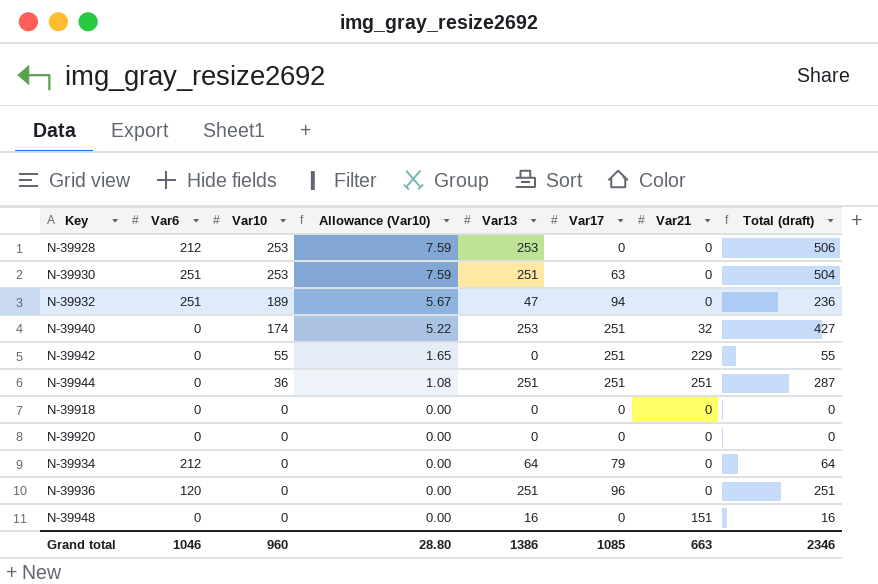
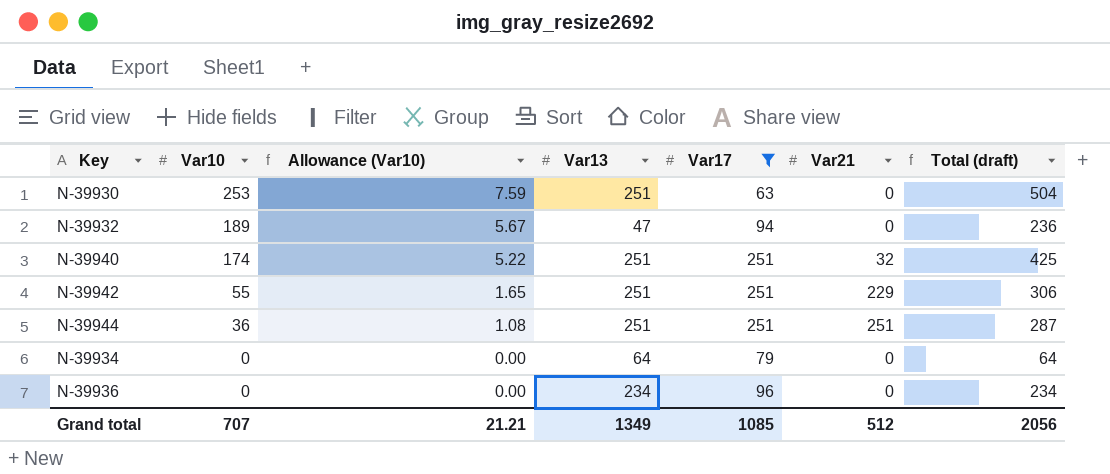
filter: none -> Var17 != 0
column Var6 | position: 2 -> none
N-39940 | Var13: 253 -> 251
N-39940 | Total (draft): 427 -> 425
N-39942 | Var13: 0 -> 251
N-39942 | Total (draft): 55 -> 306
N-39936 | Var13: 251 -> 234
N-39936 | Total (draft): 251 -> 234
Grand total | Var10: 960 -> 707
Grand total | Allowance (Var10): 28.80 -> 21.21
Grand total | Var13: 1386 -> 1349
Grand total | Var21: 663 -> 512
Grand total | Total (draft): 2346 -> 2056

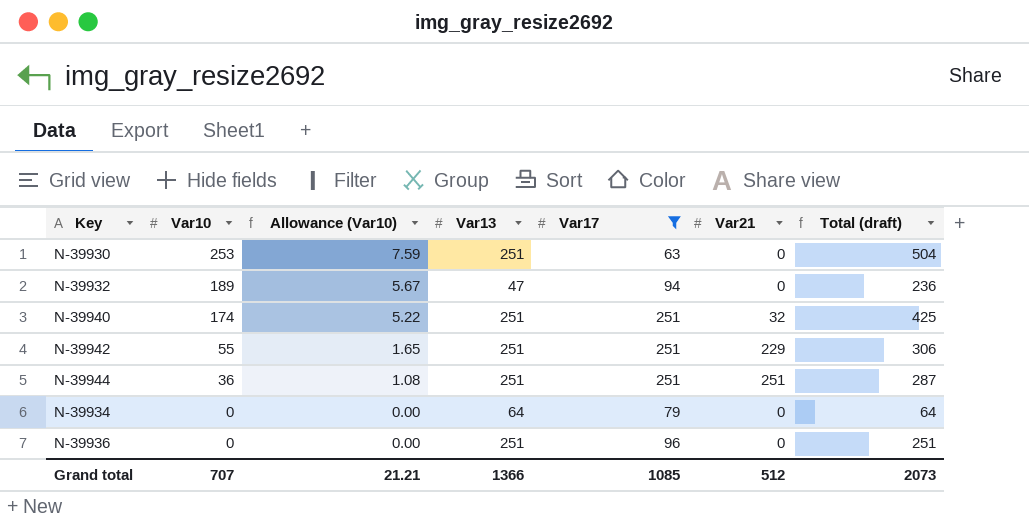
N-39936 | Var13: 234 -> 251
N-39936 | Total (draft): 234 -> 251
Grand total | Var13: 1349 -> 1366
Grand total | Total (draft): 2056 -> 2073

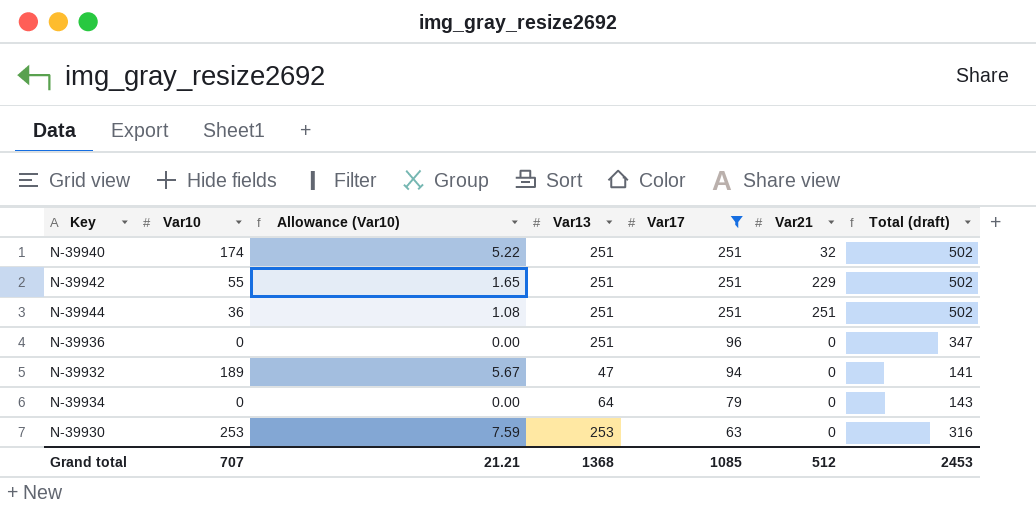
row order: Var10 descending -> Var17 descending
column Total (draft) | formula: [Var10] + [Var13] -> [Var13] + [Var17]
N-39930 | Var13: 251 -> 253
Grand total | Var13: 1366 -> 1368
Grand total | Total (draft): 2073 -> 2453

